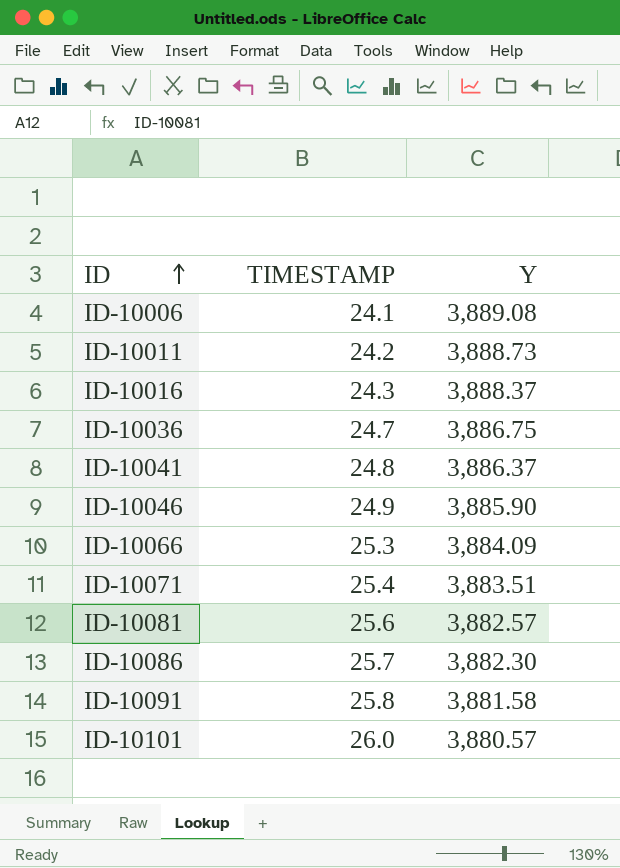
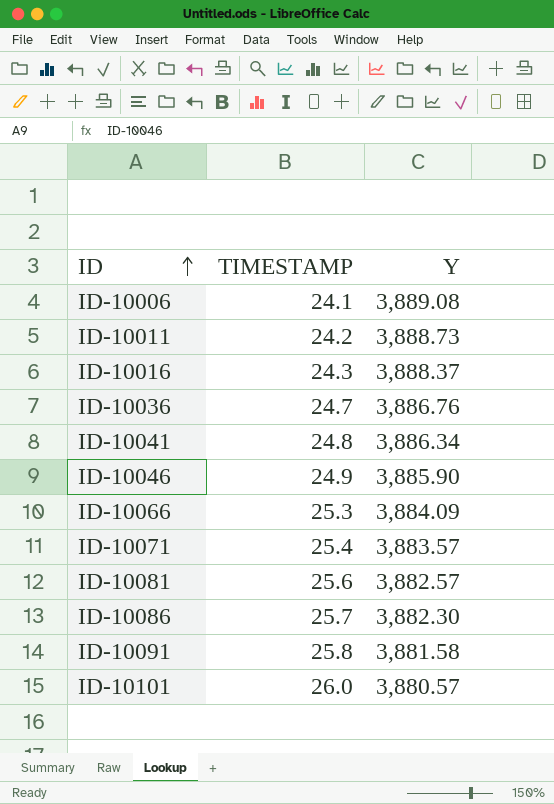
ID-10036 | Y: 3,886.75 -> 3,886.76
ID-10041 | Y: 3,886.37 -> 3,886.34
ID-10071 | Y: 3,883.51 -> 3,883.57

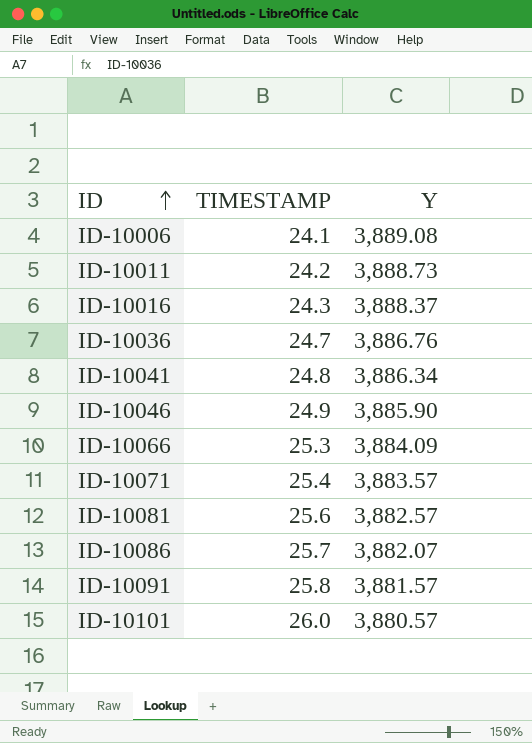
ID-10086 | Y: 3,882.30 -> 3,882.07
ID-10091 | Y: 3,881.58 -> 3,881.57

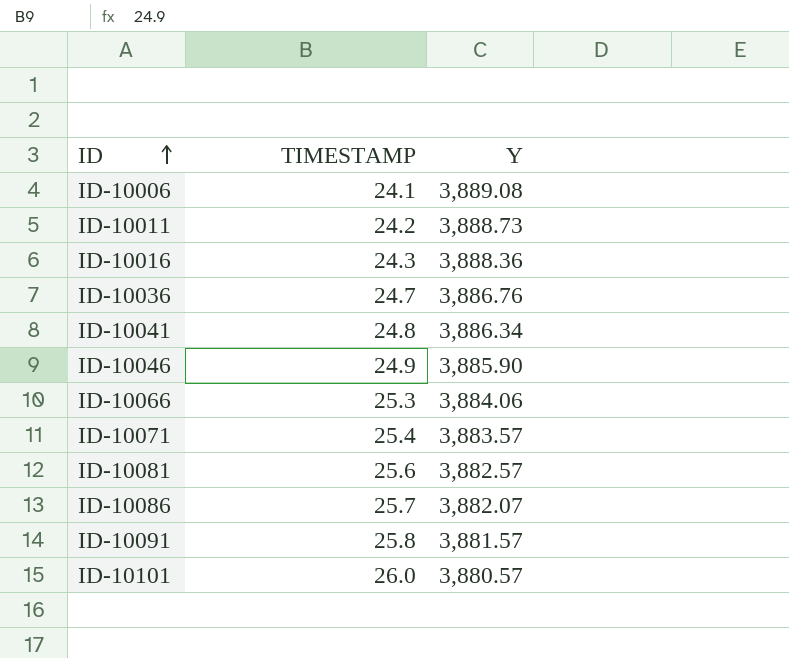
ID-10016 | Y: 3,888.37 -> 3,888.36
ID-10066 | Y: 3,884.09 -> 3,884.06

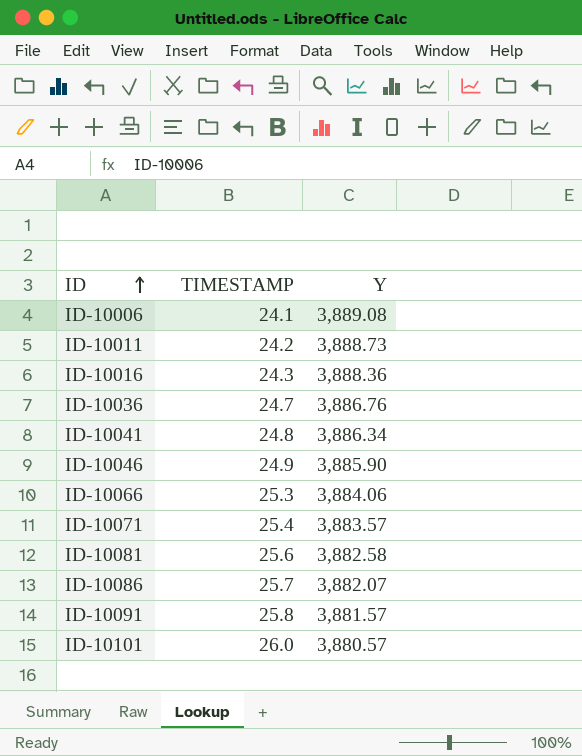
ID-10081 | Y: 3,882.57 -> 3,882.58

